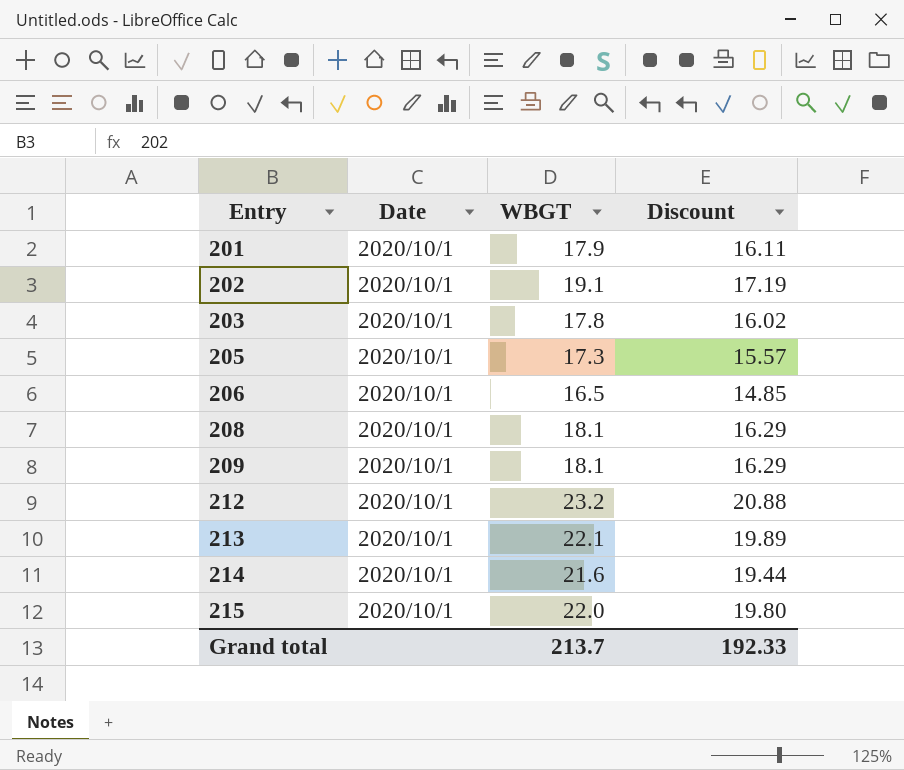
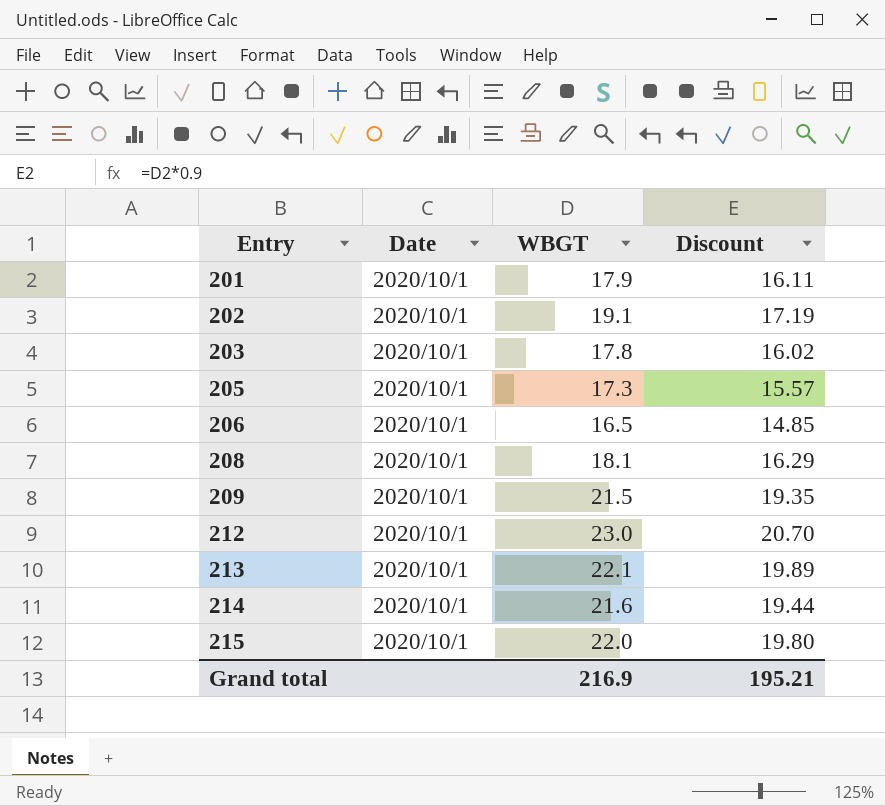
209 | WBGT: 18.1 -> 21.5
209 | Discount: 16.29 -> 19.35
212 | WBGT: 23.2 -> 23.0
212 | Discount: 20.88 -> 20.70
Grand total | WBGT: 213.7 -> 216.9
Grand total | Discount: 192.33 -> 195.21

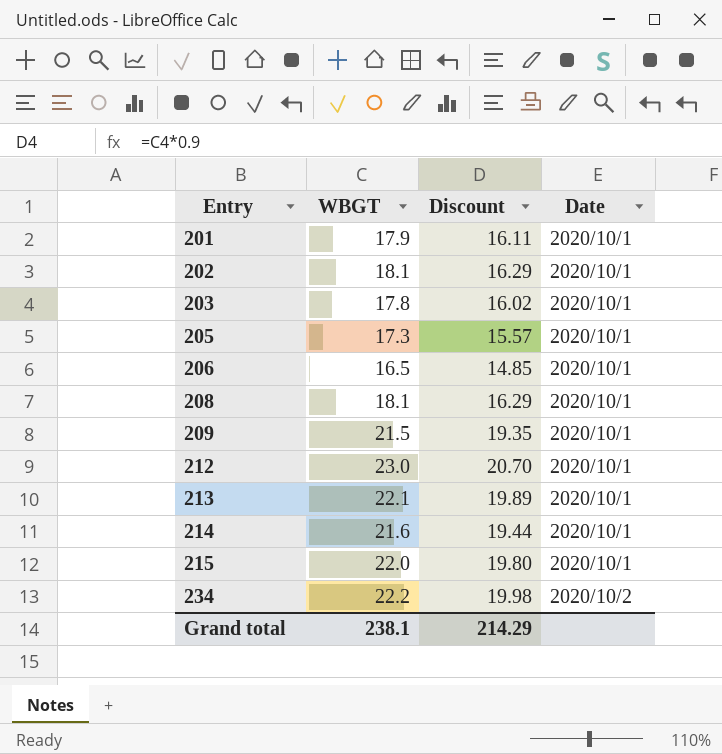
column Date | position: 2 -> 4
202 | WBGT: 19.1 -> 18.1
202 | Discount: 17.19 -> 16.29
row 234: none -> 22.2 | 19.98 | 2020/10/2
Grand total | WBGT: 216.9 -> 238.1
Grand total | Discount: 195.21 -> 214.29

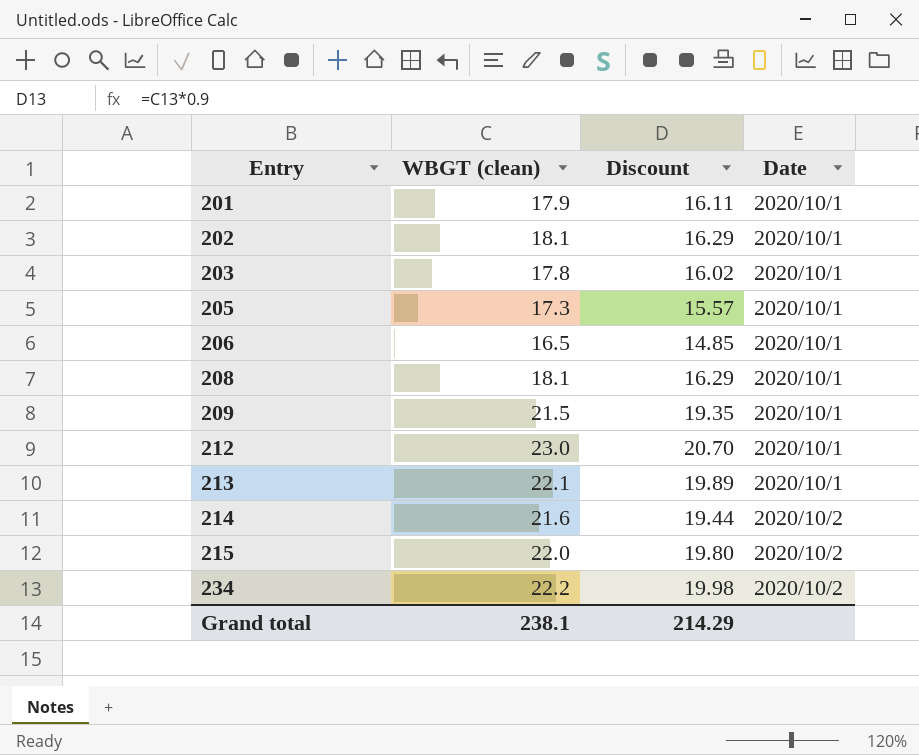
column name: WBGT -> WBGT (clean)
214 | Date: 2020/10/1 -> 2020/10/2
215 | Date: 2020/10/1 -> 2020/10/2

